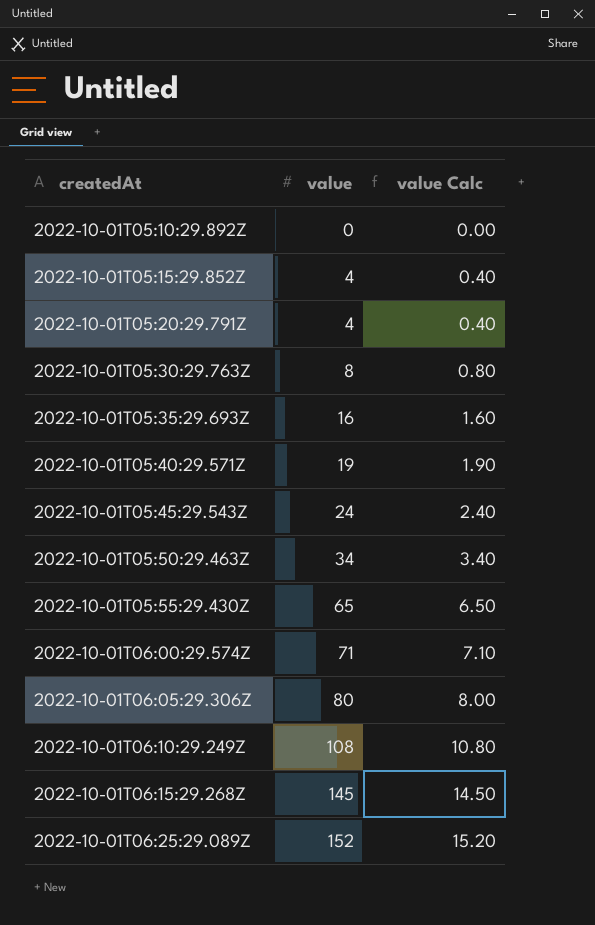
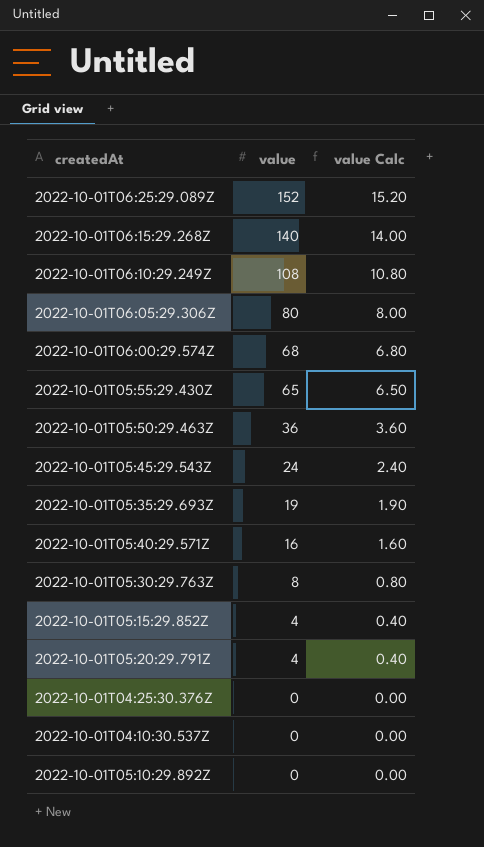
row order: createdAt ascending -> value descending
2022-10-01T06:15:29.268Z | value: 145 -> 140
2022-10-01T06:15:29.268Z | value Calc: 14.50 -> 14.00
2022-10-01T06:00:29.574Z | value: 71 -> 68
2022-10-01T06:00:29.574Z | value Calc: 7.10 -> 6.80
2022-10-01T05:50:29.463Z | value: 34 -> 36
2022-10-01T05:50:29.463Z | value Calc: 3.40 -> 3.60
2022-10-01T05:35:29.693Z | value: 16 -> 19
2022-10-01T05:35:29.693Z | value Calc: 1.60 -> 1.90
2022-10-01T05:40:29.571Z | value: 19 -> 16
2022-10-01T05:40:29.571Z | value Calc: 1.90 -> 1.60
row 2022-10-01T04:25:30.376Z: none -> 0 | 0.00
row 2022-10-01T04:10:30.537Z: none -> 0 | 0.00

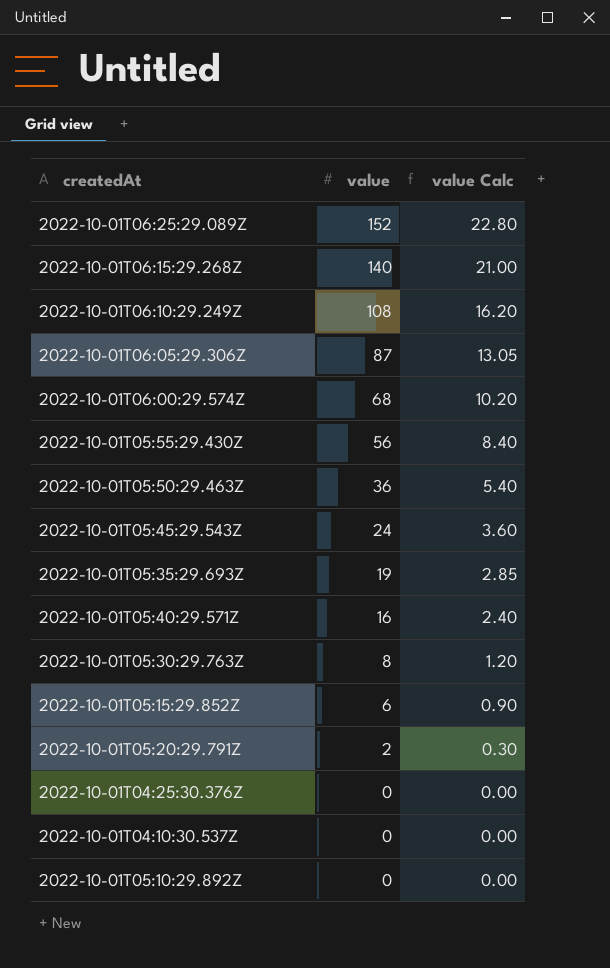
column value Calc | formula: [value] * 0.1 -> [value] * 0.15
2022-10-01T06:05:29.306Z | value: 80 -> 87
2022-10-01T05:55:29.430Z | value: 65 -> 56
2022-10-01T05:15:29.852Z | value: 4 -> 6
2022-10-01T05:20:29.791Z | value: 4 -> 2

